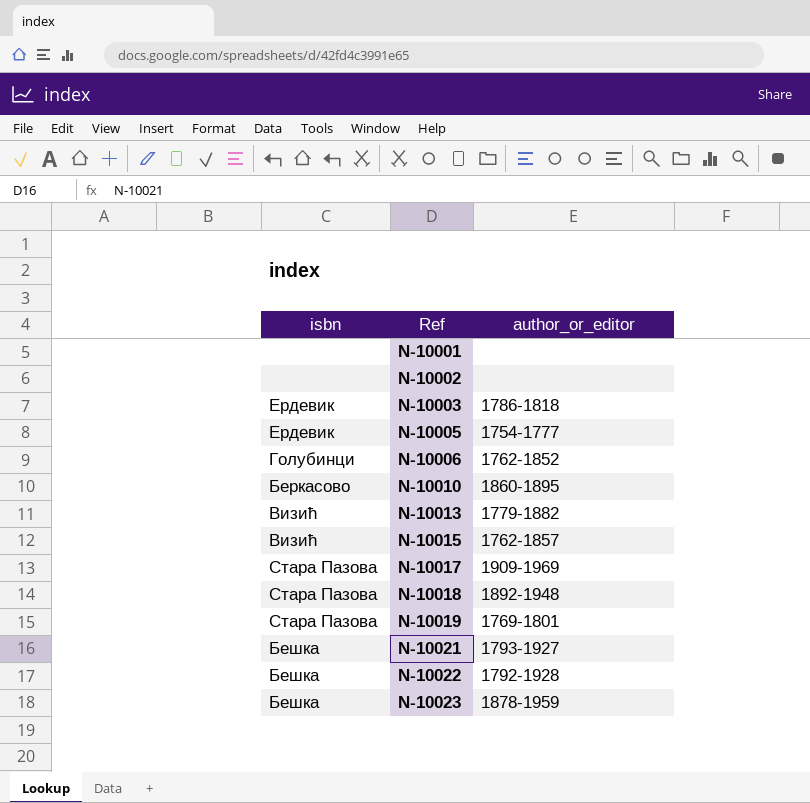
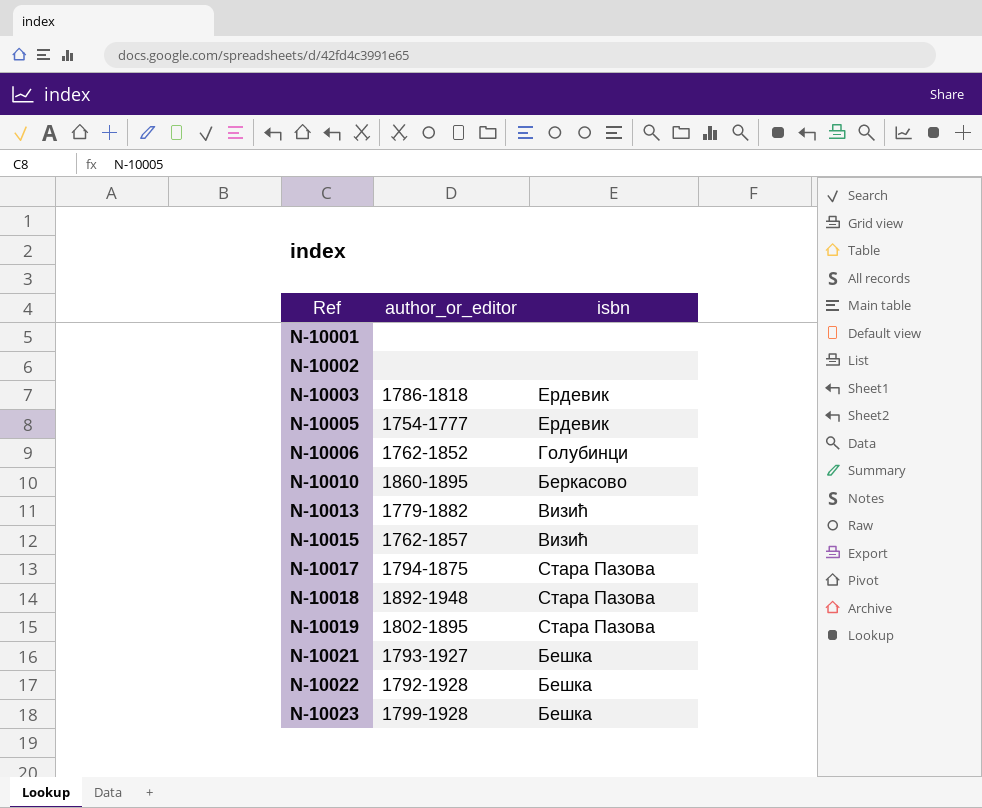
column isbn | position: 1 -> 3
N-10017 | author_or_editor: 1909-1969 -> 1794-1875
N-10019 | author_or_editor: 1769-1801 -> 1802-1895
N-10023 | author_or_editor: 1878-1959 -> 1799-1928

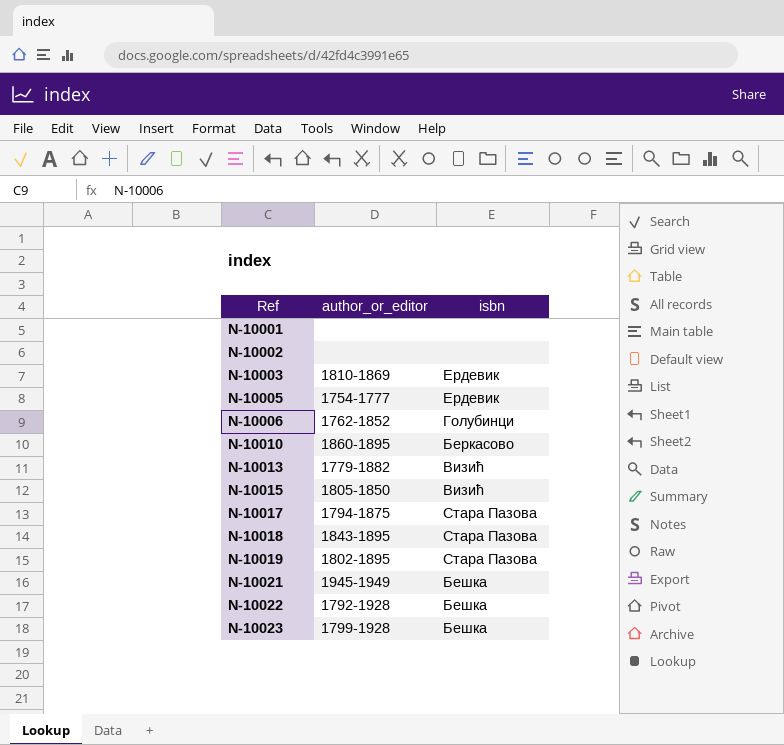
N-10003 | author_or_editor: 1786-1818 -> 1810-1869
N-10015 | author_or_editor: 1762-1857 -> 1805-1850
N-10018 | author_or_editor: 1892-1948 -> 1843-1895
N-10021 | author_or_editor: 1793-1927 -> 1945-1949

